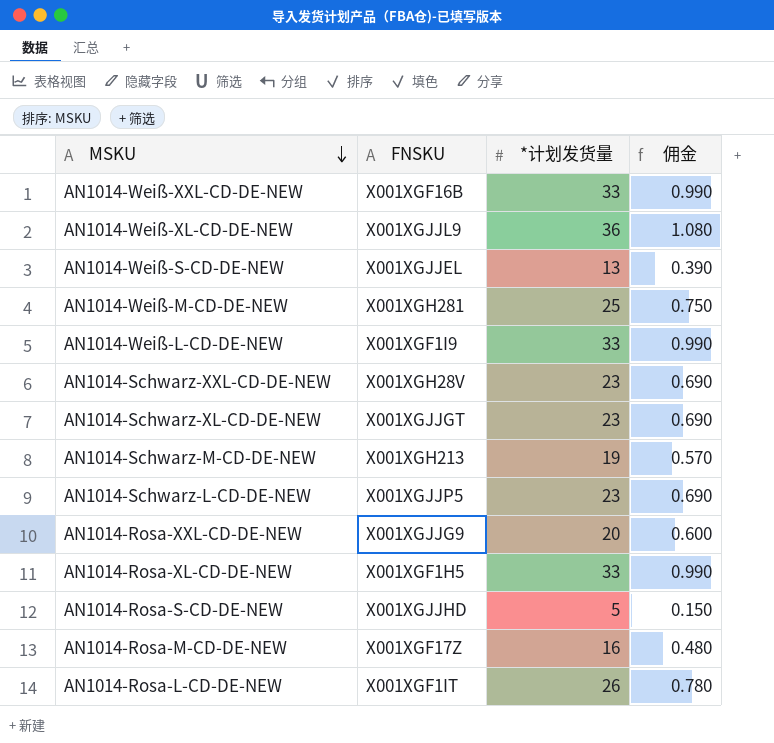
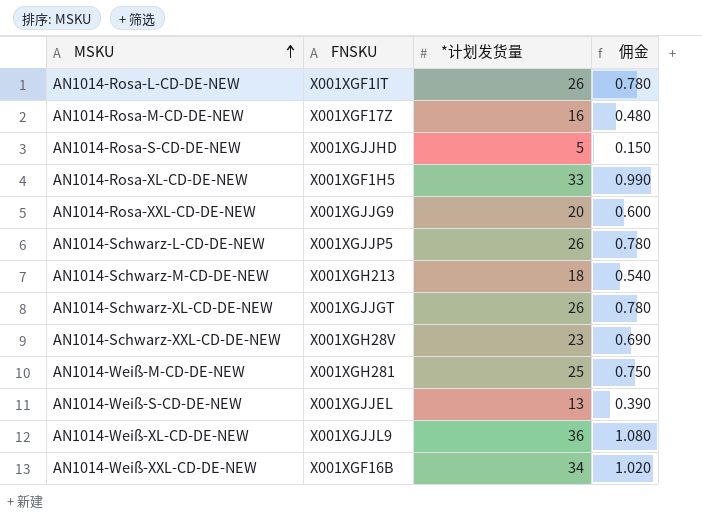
row order: MSKU descending -> MSKU ascending
row AN1014-Weiß-L-CD-DE-NEW: X001XGF1I9 | 33 | 0.990 -> none
AN1014-Schwarz-L-CD-DE-NEW | *计划发货量: 23 -> 26
AN1014-Schwarz-L-CD-DE-NEW | 佣金: 0.690 -> 0.780
AN1014-Schwarz-M-CD-DE-NEW | *计划发货量: 19 -> 18
AN1014-Schwarz-M-CD-DE-NEW | 佣金: 0.570 -> 0.540
AN1014-Schwarz-XL-CD-DE-NEW | *计划发货量: 23 -> 26
AN1014-Schwarz-XL-CD-DE-NEW | 佣金: 0.690 -> 0.780
AN1014-Weiß-XXL-CD-DE-NEW | *计划发货量: 33 -> 34
AN1014-Weiß-XXL-CD-DE-NEW | 佣金: 0.990 -> 1.020

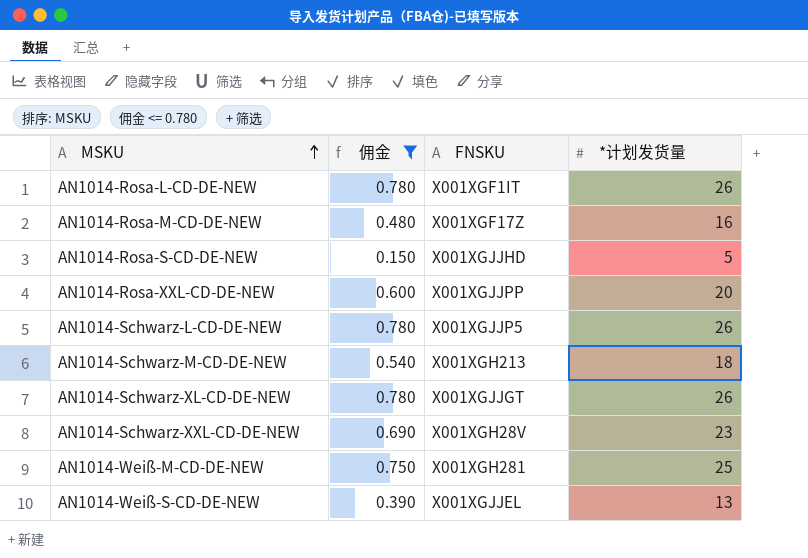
filter: none -> 佣金 <= 0.780
column 佣金 | position: 4 -> 2
AN1014-Rosa-XXL-CD-DE-NEW | FNSKU: X001XGJJG9 -> X001XGJJPP

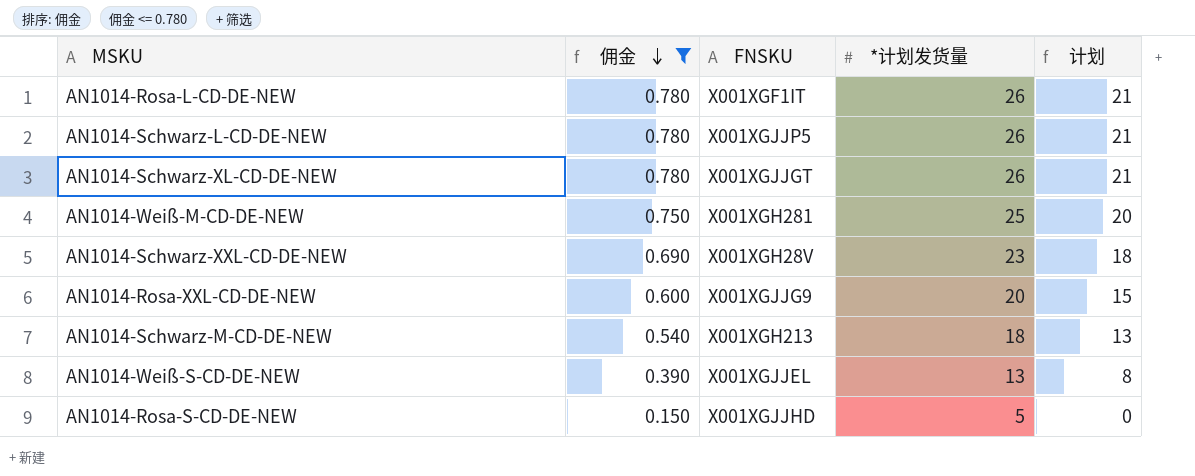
row order: MSKU ascending -> 佣金 descending
column 计划 | formula: none -> [*计划发货量] - 5
row AN1014-Rosa-M-CD-DE-NEW: 0.480 | X001XGF17Z | 16 -> none
AN1014-Rosa-XXL-CD-DE-NEW | FNSKU: X001XGJJPP -> X001XGJJG9

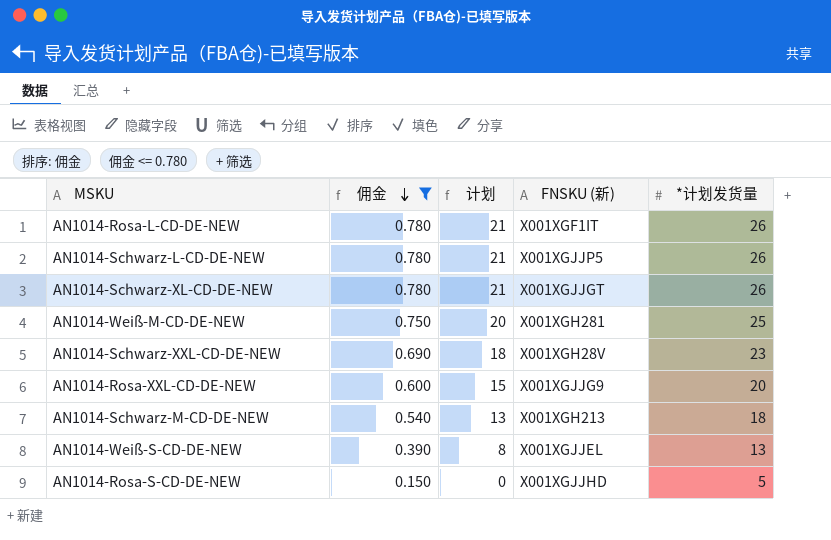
column 计划 | position: 5 -> 3
column name: FNSKU -> FNSKU (新)

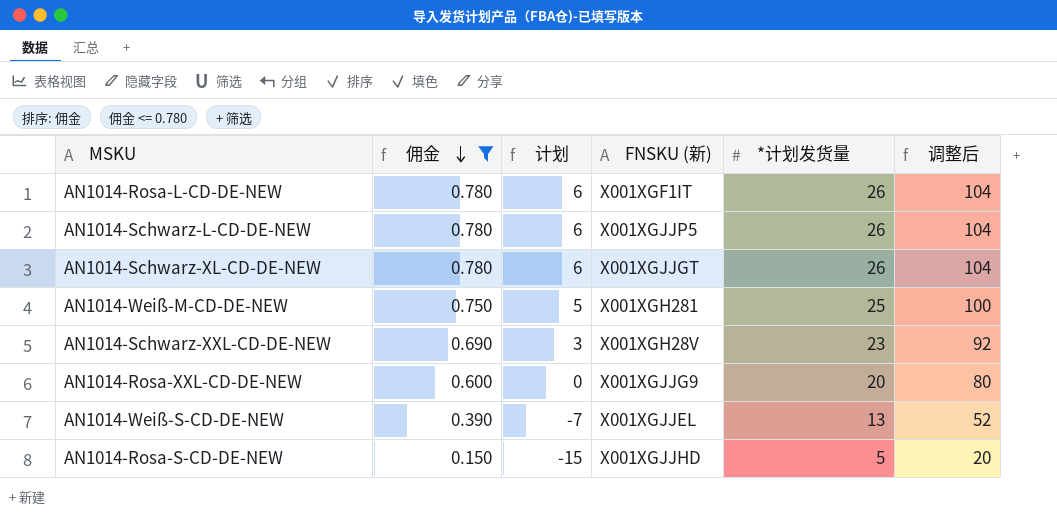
column 计划 | formula: [*计划发货量] - 5 -> [*计划发货量] - 20
column 调整后 | formula: none -> [*计划发货量] * 4
row AN1014-Schwarz-M-CD-DE-NEW: 0.540 | 13 | X001XGH213 | 18 -> none

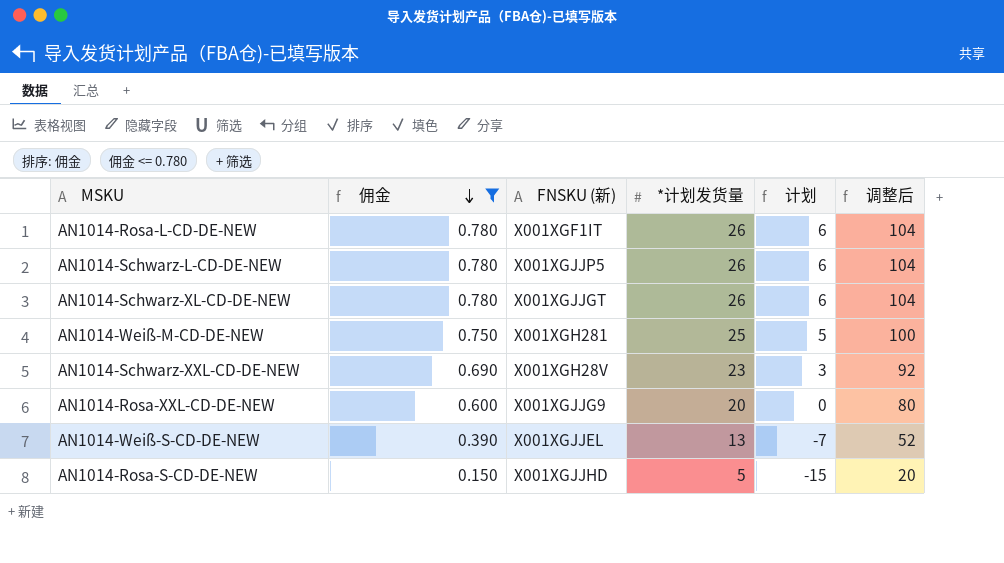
column 计划 | position: 3 -> 5

